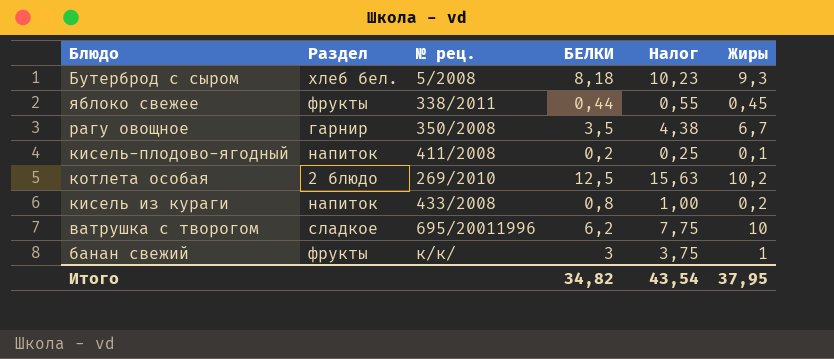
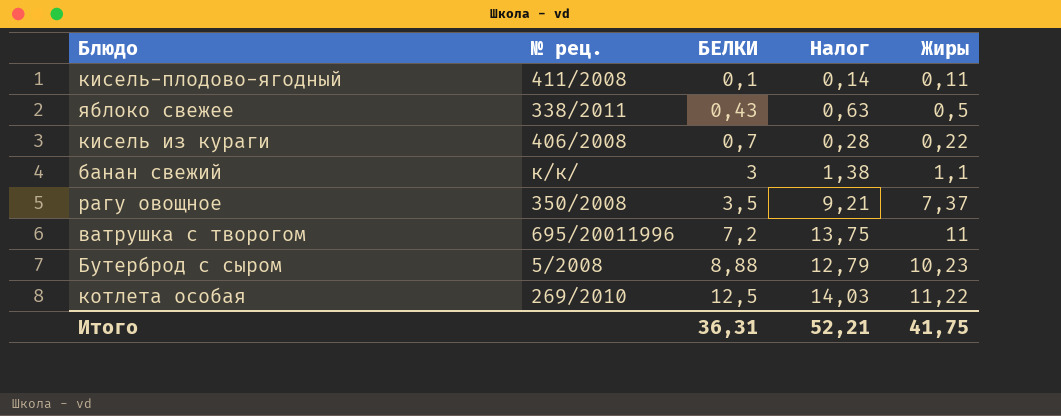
row order: none -> БЕЛКИ ascending
column Раздел | position: 2 -> none
column Налог | formula: [БЕЛКИ] * 1,25 -> [Жиры] * 1,25
кисель-плодово-ягодный | БЕЛКИ: 0,2 -> 0,1
кисель-плодово-ягодный | Жиры: 0,1 -> 0,11
яблоко свежее | БЕЛКИ: 0,44 -> 0,43
яблоко свежее | Жиры: 0,45 -> 0,5
кисель из кураги | № рец.: 433/2008 -> 406/2008
кисель из кураги | БЕЛКИ: 0,8 -> 0,7
кисель из кураги | Жиры: 0,2 -> 0,22
банан свежий | Жиры: 1 -> 1,1
рагу овощное | Жиры: 6,7 -> 7,37
ватрушка с творогом | БЕЛКИ: 6,2 -> 7,2
ватрушка с творогом | Жиры: 10 -> 11
Бутерброд с сыром | БЕЛКИ: 8,18 -> 8,88
Бутерброд с сыром | Жиры: 9,3 -> 10,23
котлета особая | Жиры: 10,2 -> 11,22
Итого | БЕЛКИ: 34,82 -> 36,31
Итого | Налог: 43,54 -> 52,21
Итого | Жиры: 37,95 -> 41,75

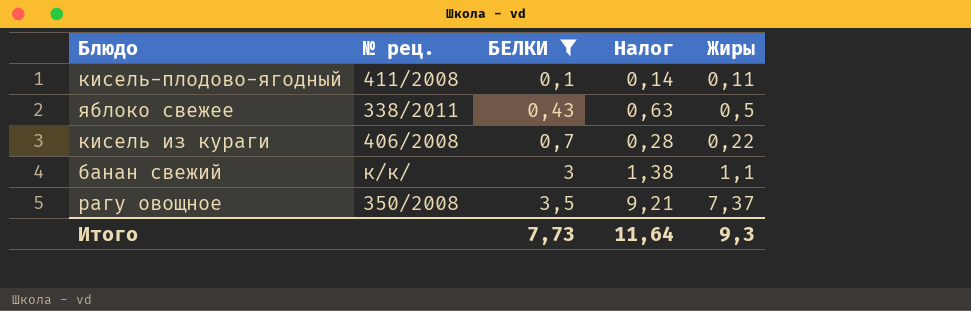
filter: none -> БЕЛКИ <= 3,5
Итого | БЕЛКИ: 36,31 -> 7,73
Итого | Налог: 52,21 -> 11,64
Итого | Жиры: 41,75 -> 9,3

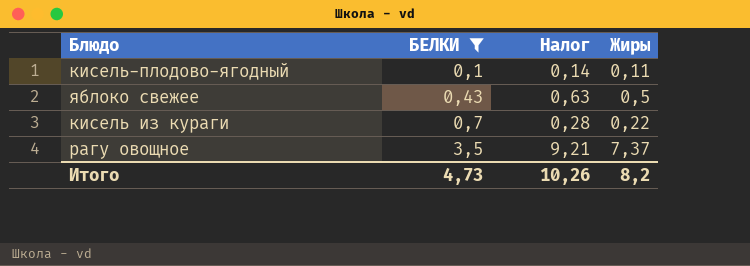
column № рец. | position: 2 -> none
row банан свежий: к/к/ | 3 | 1,38 | 1,1 -> none
Итого | БЕЛКИ: 7,73 -> 4,73
Итого | Налог: 11,64 -> 10,26
Итого | Жиры: 9,3 -> 8,2

